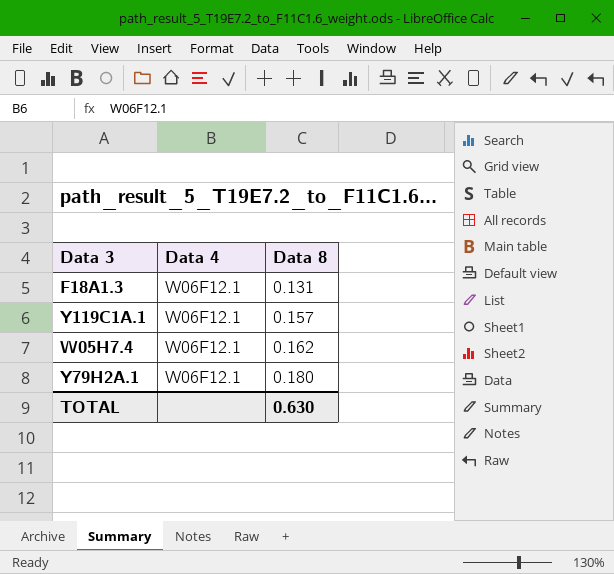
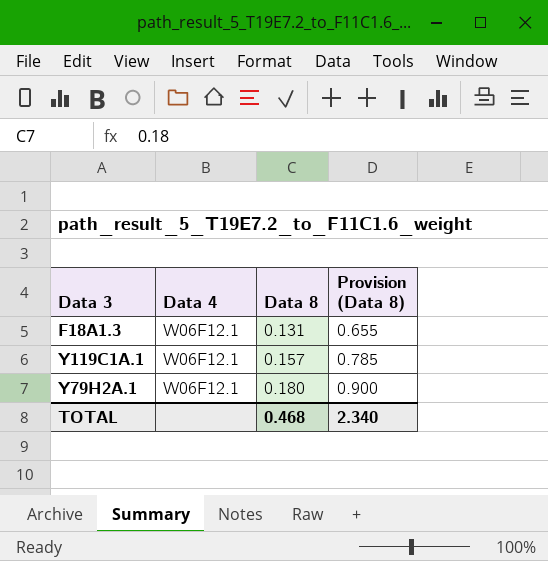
column Provision (Data 8) | formula: none -> [Data 8] * 5
row W05H7.4: W06F12.1 | 0.162 -> none
TOTAL | Data 8: 0.630 -> 0.468

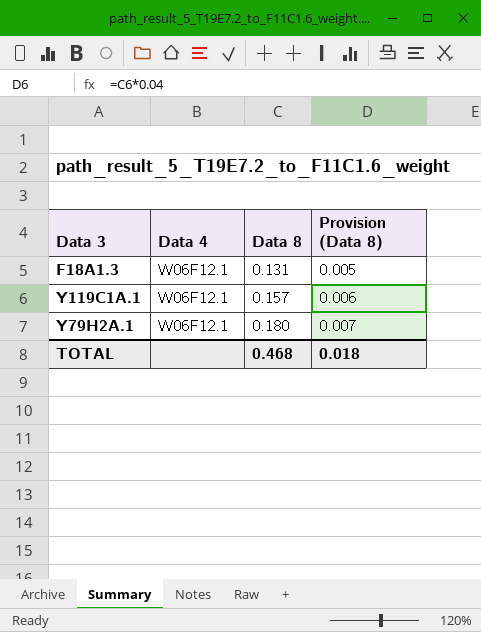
column Provision (Data 8) | formula: [Data 8] * 5 -> [Data 8] * 0.04
TOTAL | Provision (Data 8): 2.340 -> 0.018

